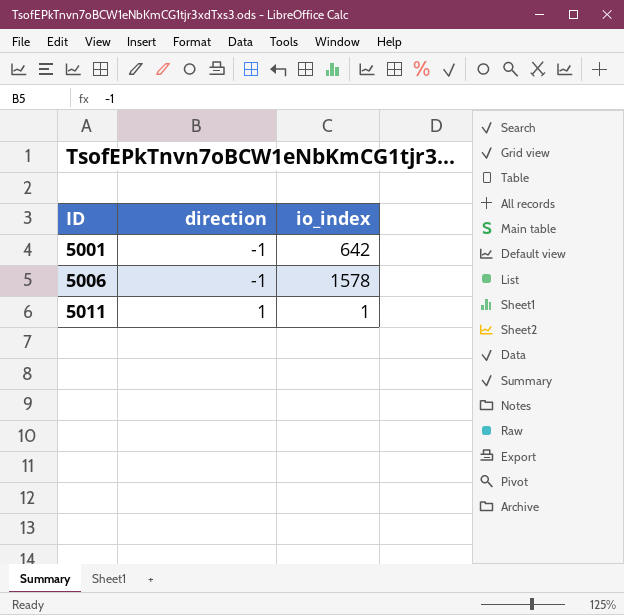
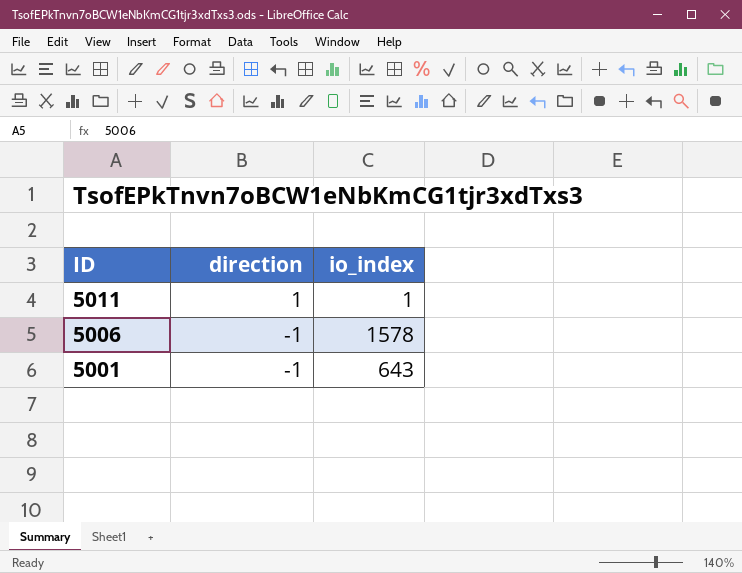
row order: ID ascending -> ID descending
5001 | io_index: 642 -> 643

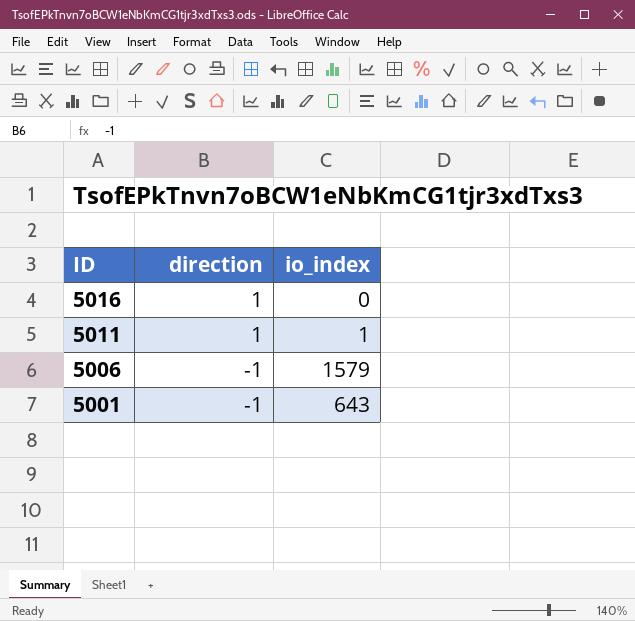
row 5016: none -> 1 | 0
5006 | io_index: 1578 -> 1579

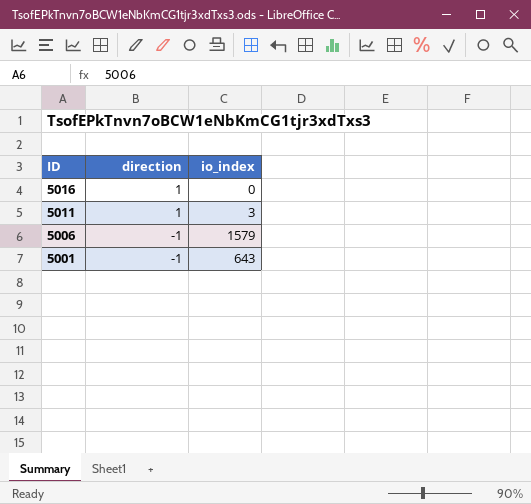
5011 | io_index: 1 -> 3

